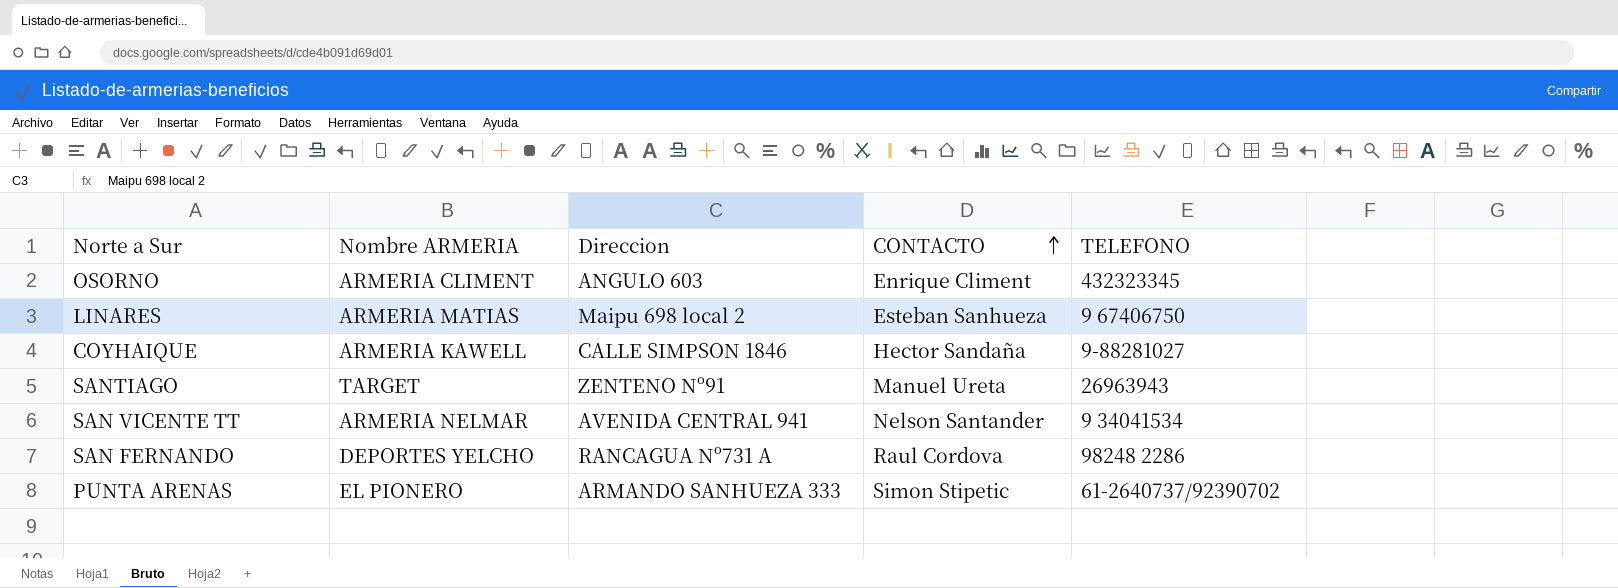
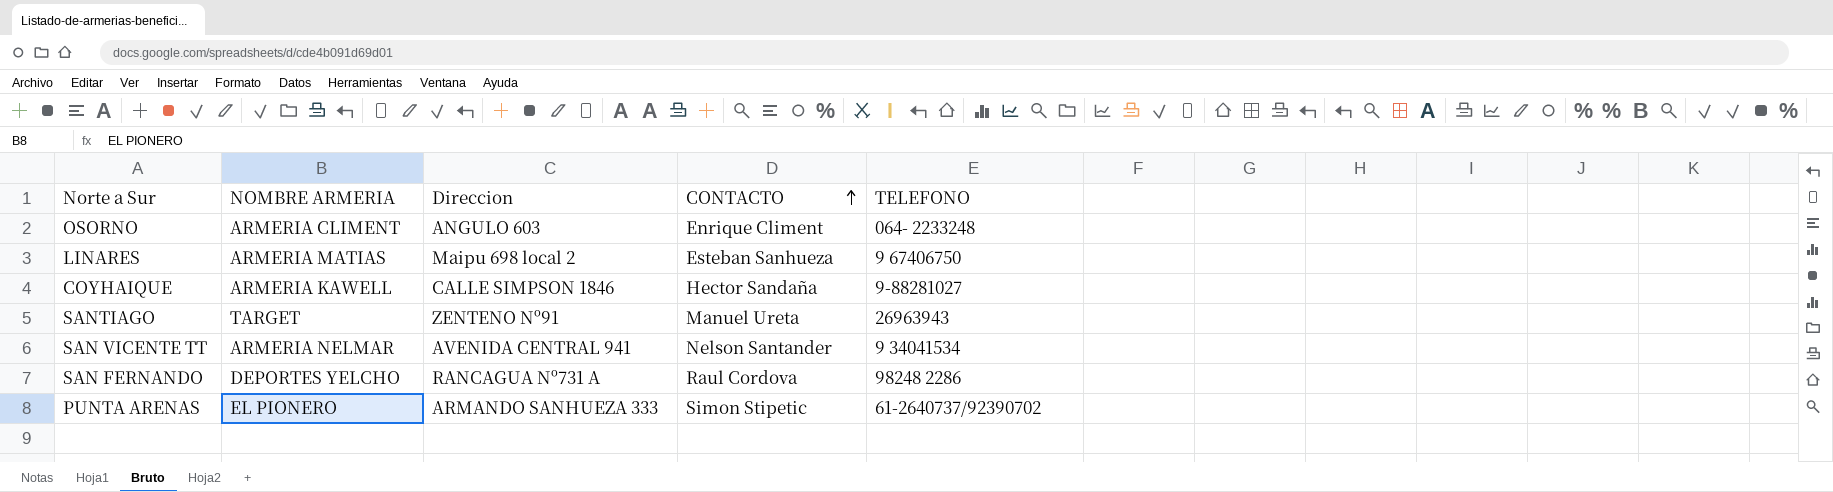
column name: Nombre ARMERIA -> NOMBRE ARMERIA
OSORNO | TELEFONO: 432323345 -> 064- 2233248

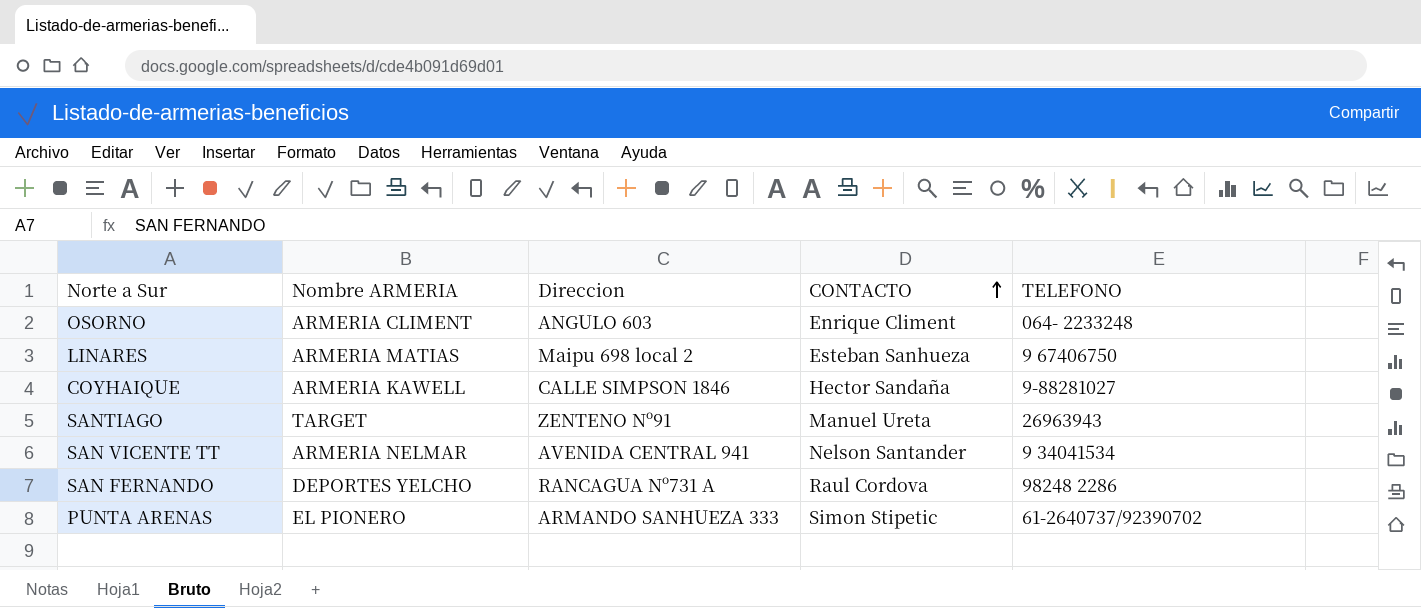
column name: NOMBRE ARMERIA -> Nombre ARMERIA

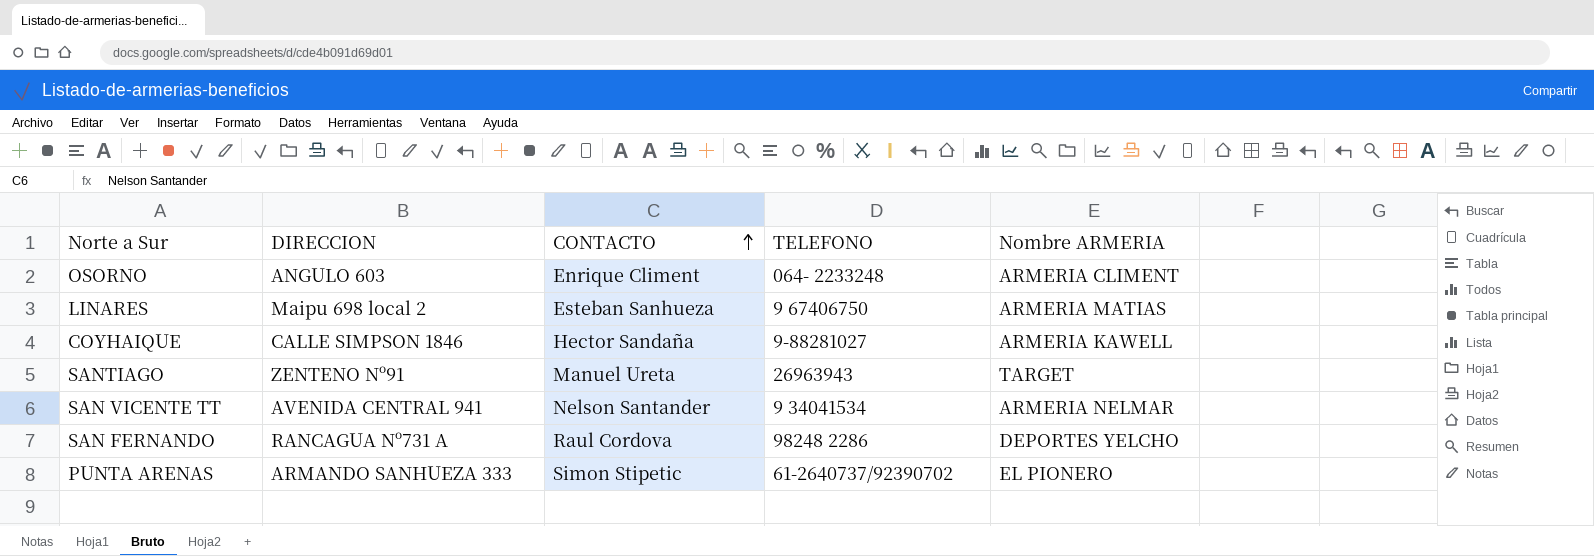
column name: Direccion -> DIRECCION
column Nombre ARMERIA | position: 2 -> 5

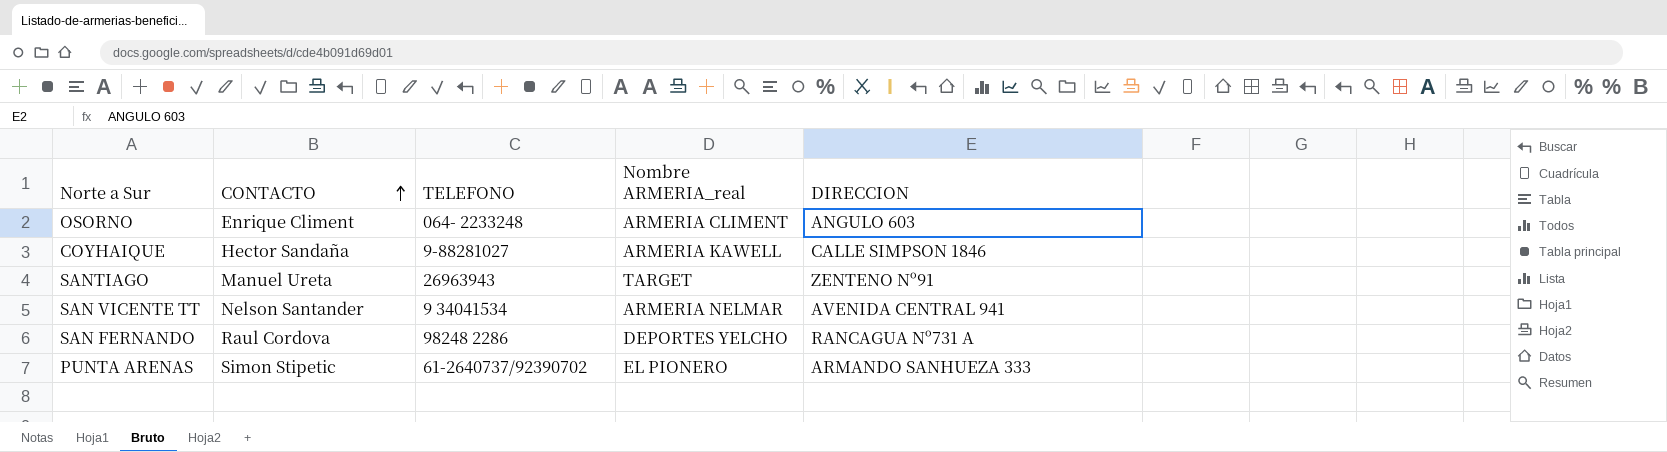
column name: Nombre ARMERIA -> Nombre ARMERIA_real
column DIRECCION | position: 2 -> 5
row LINARES: Maipu 698 local 2 | Esteban Sanhueza | 9 67406750 | ARMERIA MATIAS -> none

